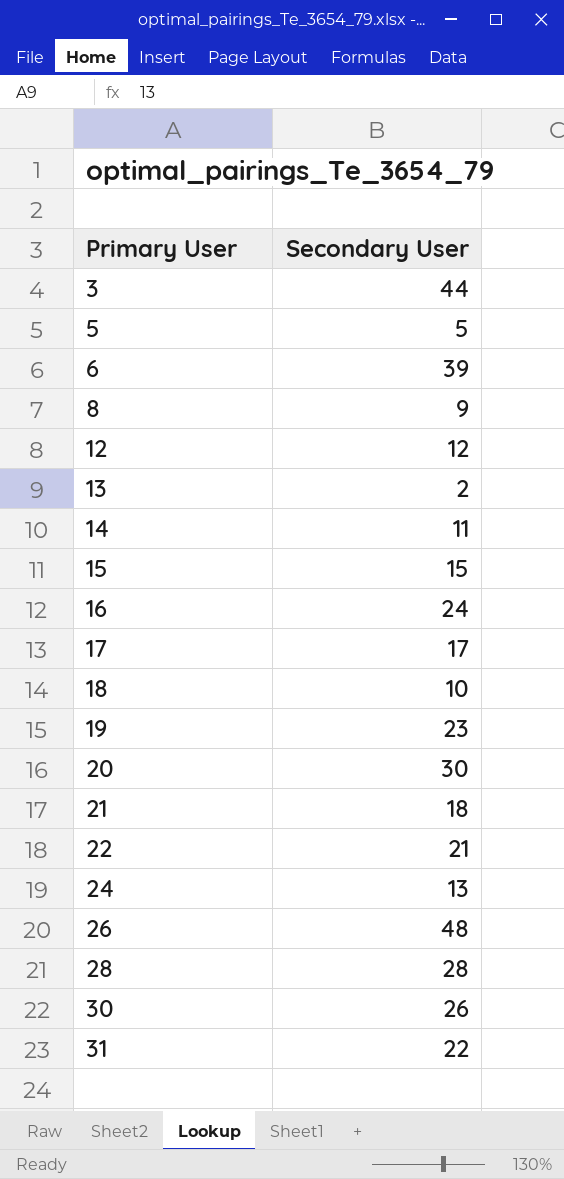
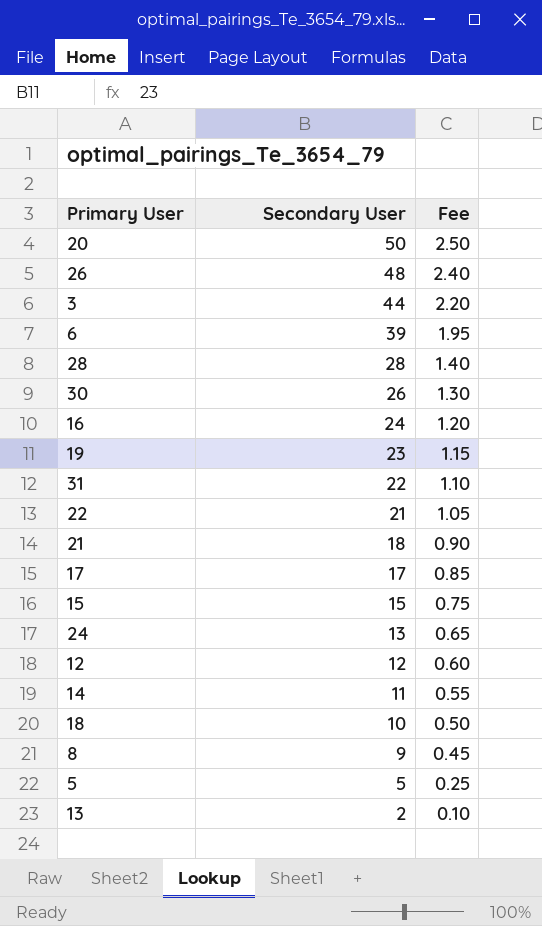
row order: Primary User ascending -> Secondary User descending
column Fee | formula: none -> [Secondary User] * 0.05
20 | Secondary User: 30 -> 50

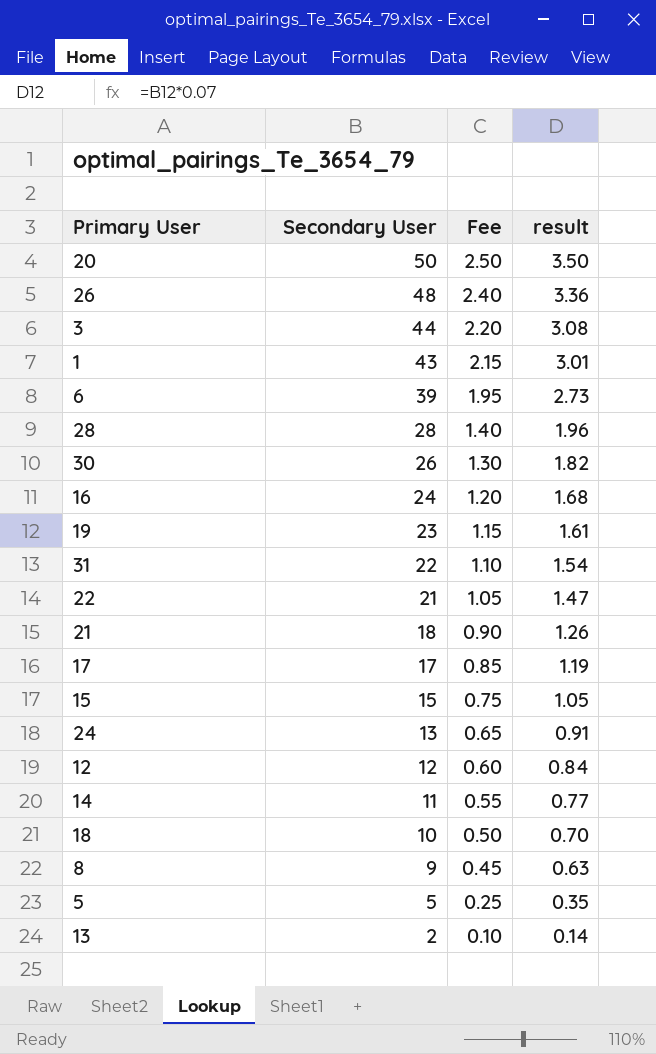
column result | formula: none -> [Secondary User] * 0.07
row 1: none -> 43 | 2.15 | 3.01

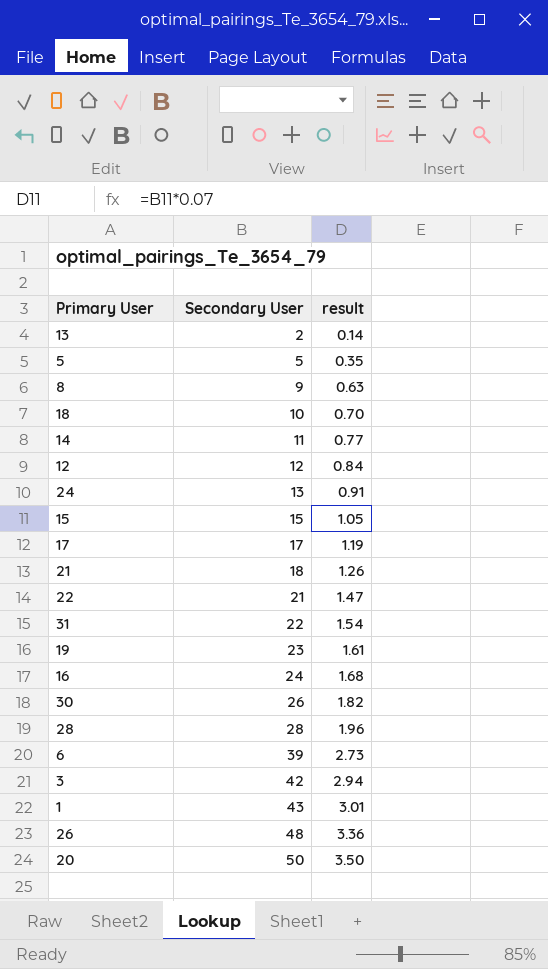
row order: Secondary User descending -> Secondary User ascending
column Fee | formula: [Secondary User] * 0.05 -> none
3 | Secondary User: 44 -> 42
3 | result: 3.08 -> 2.94

